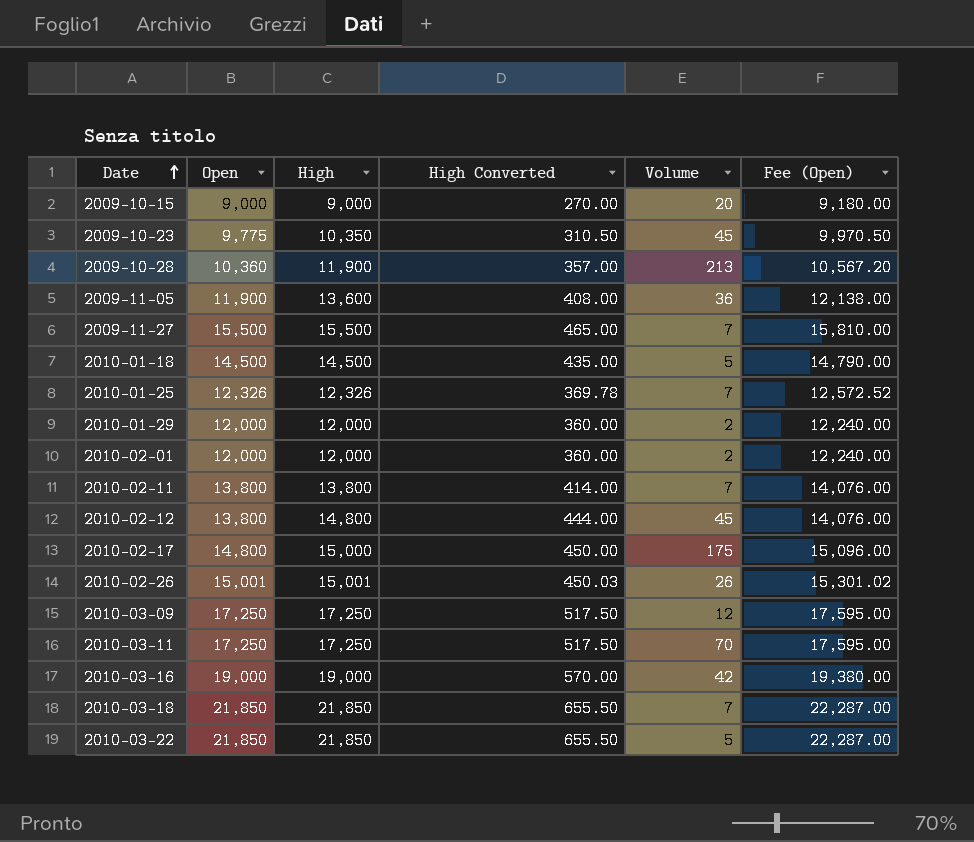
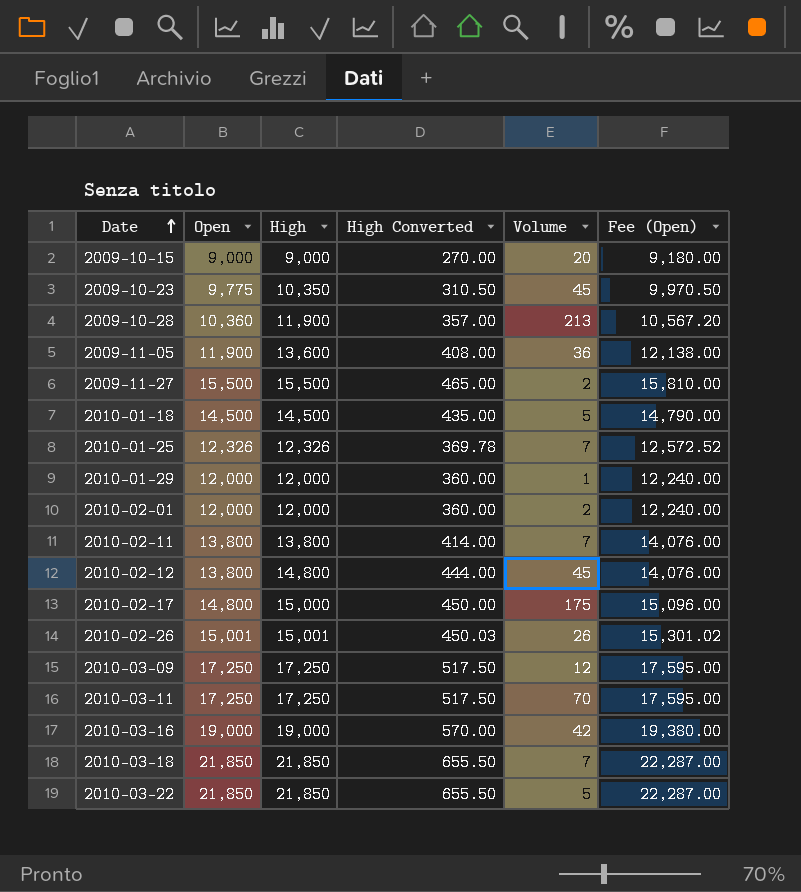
2009-11-27 | Volume: 7 -> 2
2010-01-29 | Volume: 2 -> 1

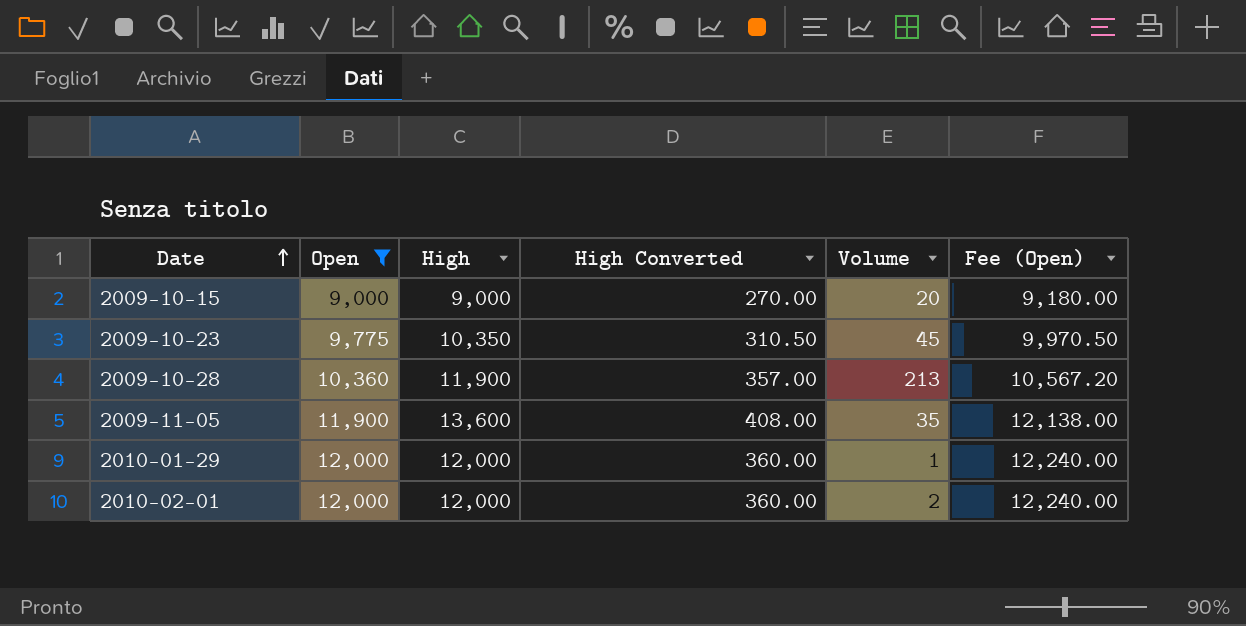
filter: none -> Open <= 12,000
2009-11-05 | Volume: 36 -> 35

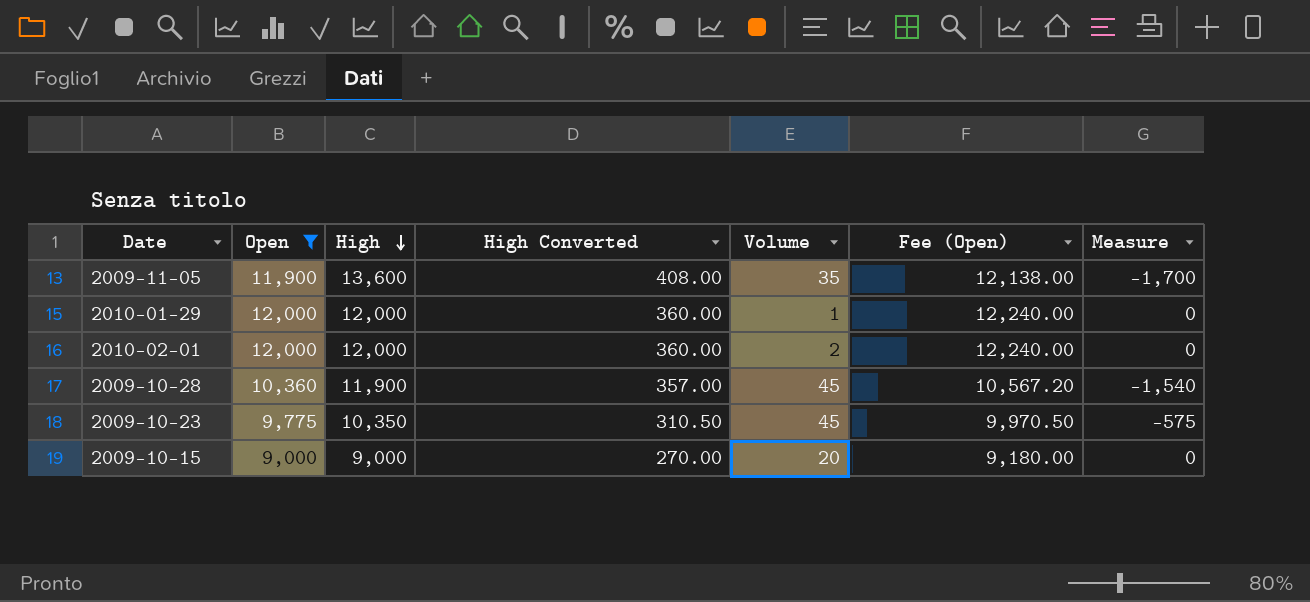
row order: Date ascending -> High descending
column Measure | formula: none -> [Open] - [High]
2009-10-28 | Volume: 213 -> 45

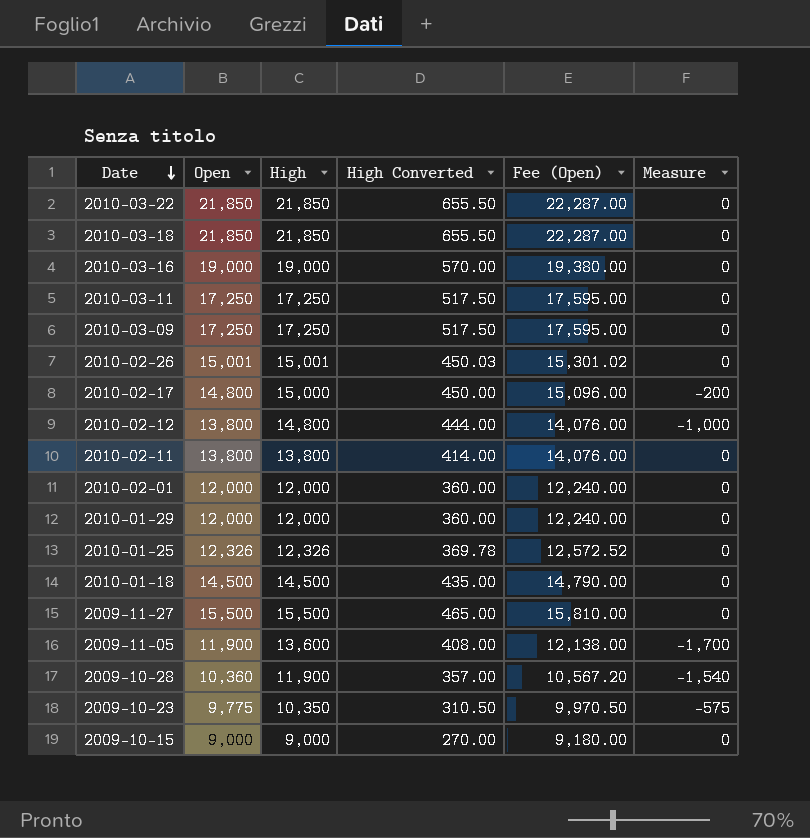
filter: Open <= 12,000 -> none
row order: High descending -> Date descending
column Volume | position: 5 -> none

